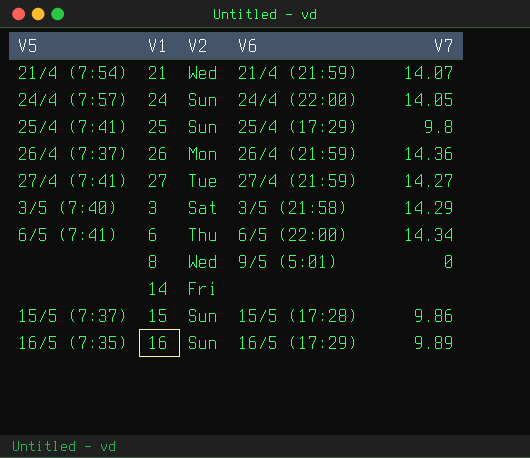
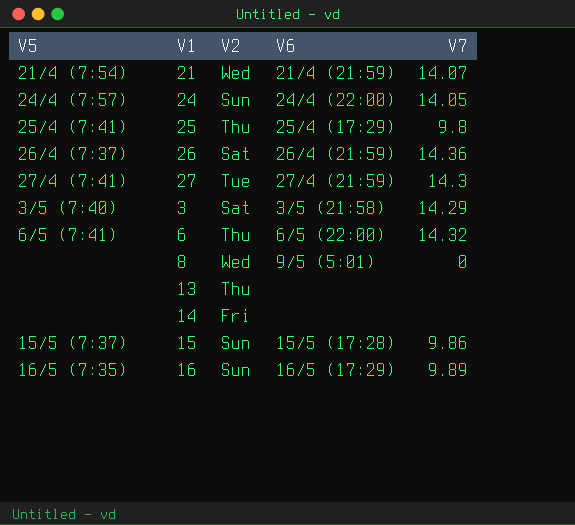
25 | V2: Sun -> Thu
26 | V2: Mon -> Sat
27 | V7: 14.27 -> 14.3
6 | V7: 14.34 -> 14.32
row 13: none -> none | Thu | none | none

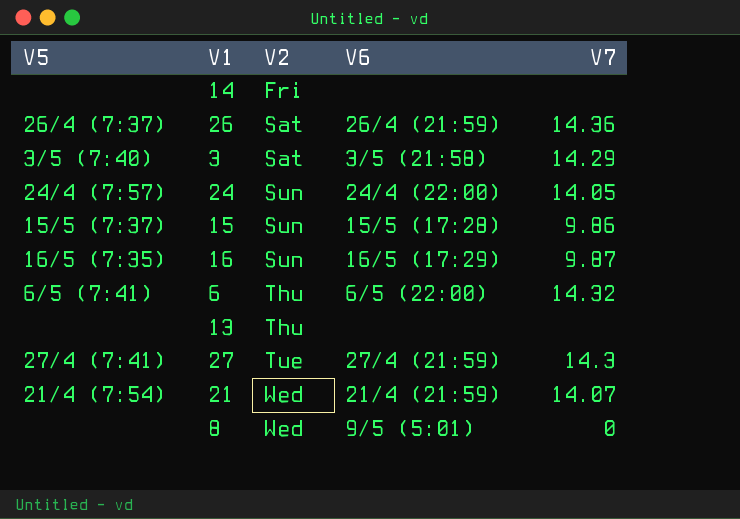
row order: none -> V2 ascending
row 25: 25/4 (7:41) | Thu | 25/4 (17:29) | 9.8 -> none
16 | V7: 9.89 -> 9.87

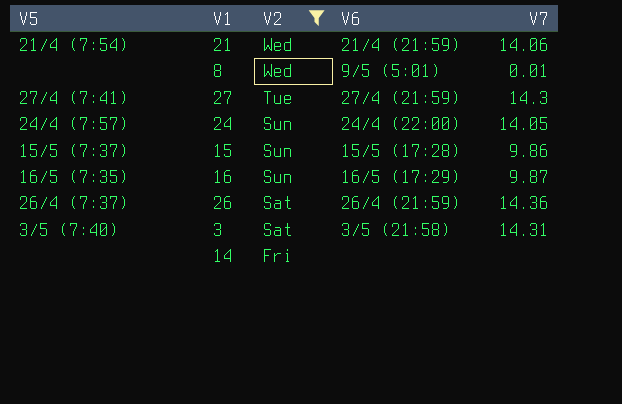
filter: none -> V2 != Thu
row order: V2 ascending -> V2 descending
21 | V7: 14.07 -> 14.06
8 | V7: 0 -> 0.01
3 | V7: 14.29 -> 14.31

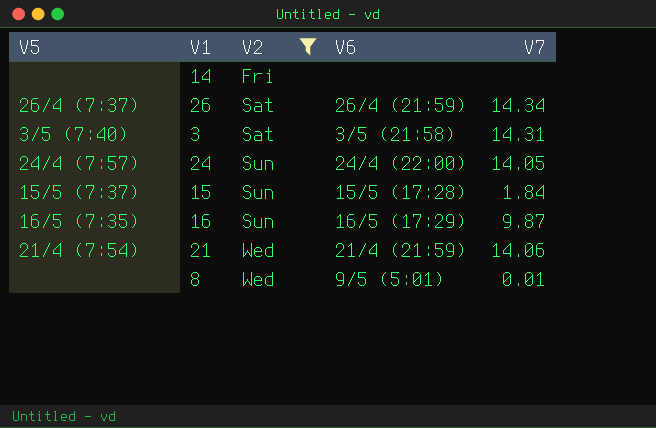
row order: V2 descending -> V2 ascending
row 27: 27/4 (7:41) | Tue | 27/4 (21:59) | 14.3 -> none
26 | V7: 14.36 -> 14.34
15 | V7: 9.86 -> 1.84

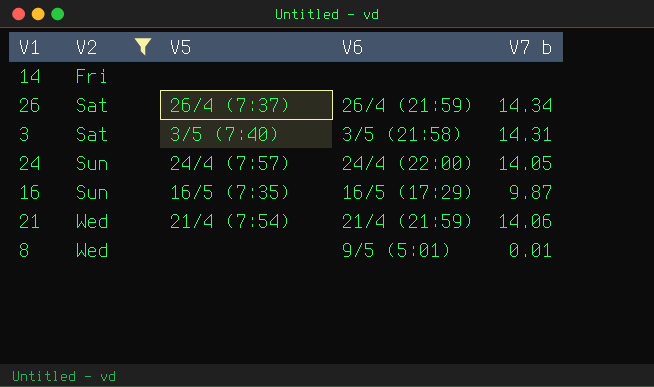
column V5 | position: 1 -> 3
column name: V7 -> V7 b
row 15: 15/5 (7:37) | Sun | 15/5 (17:28) | 1.84 -> none

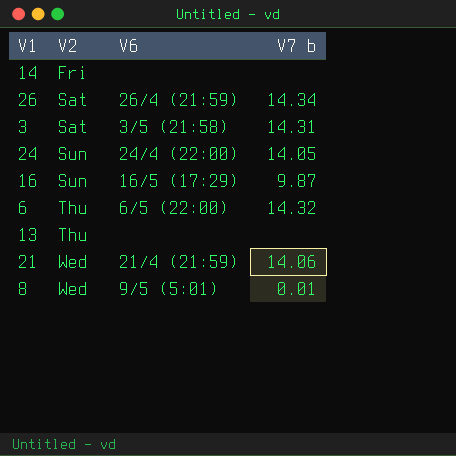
filter: V2 != Thu -> none
column V5 | position: 3 -> none

